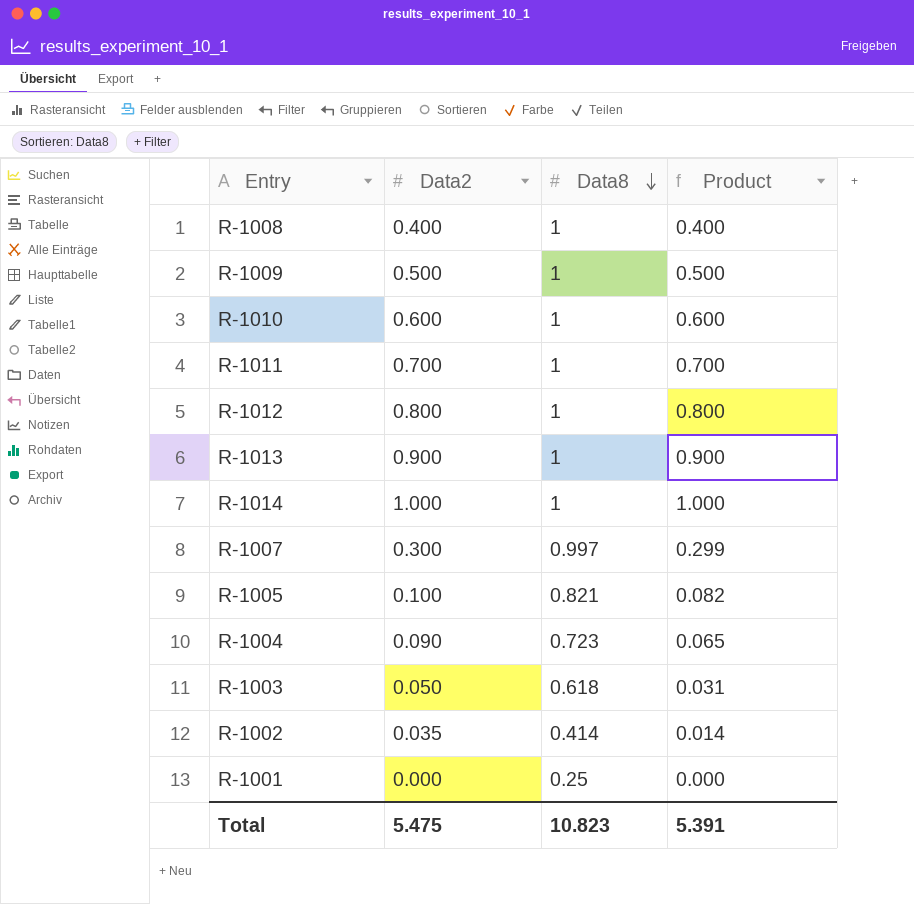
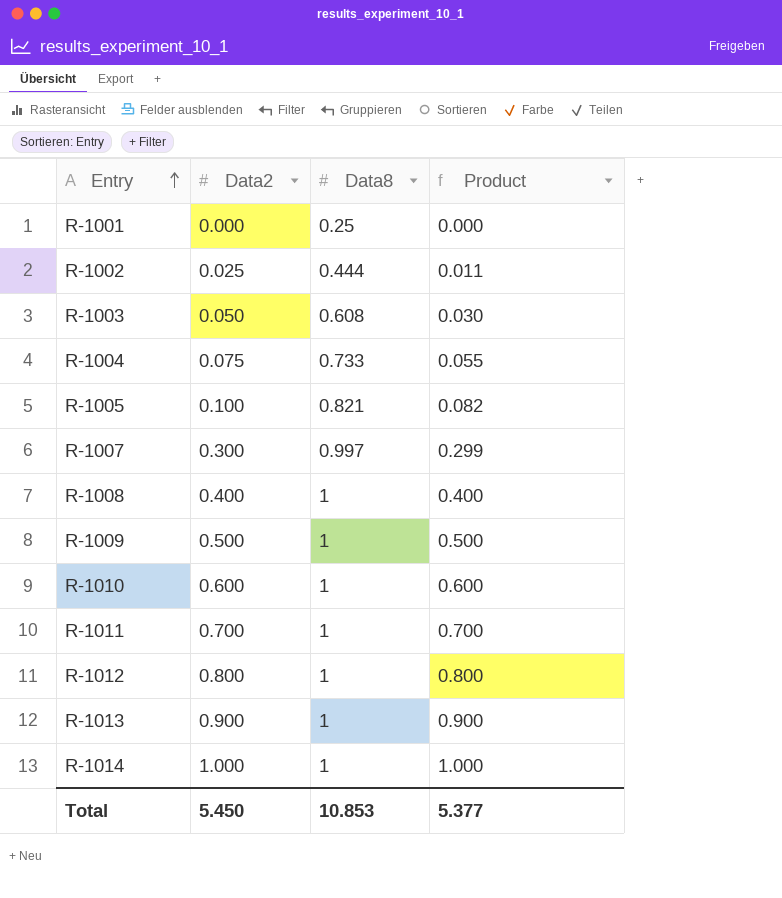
row order: Data8 descending -> Entry ascending
R-1002 | Data2: 0.035 -> 0.025
R-1002 | Data8: 0.414 -> 0.444
R-1002 | Product: 0.014 -> 0.011
R-1003 | Data8: 0.618 -> 0.608
R-1003 | Product: 0.031 -> 0.030
R-1004 | Data2: 0.090 -> 0.075
R-1004 | Data8: 0.723 -> 0.733
R-1004 | Product: 0.065 -> 0.055
Total | Data2: 5.475 -> 5.450
Total | Data8: 10.823 -> 10.853
Total | Product: 5.391 -> 5.377

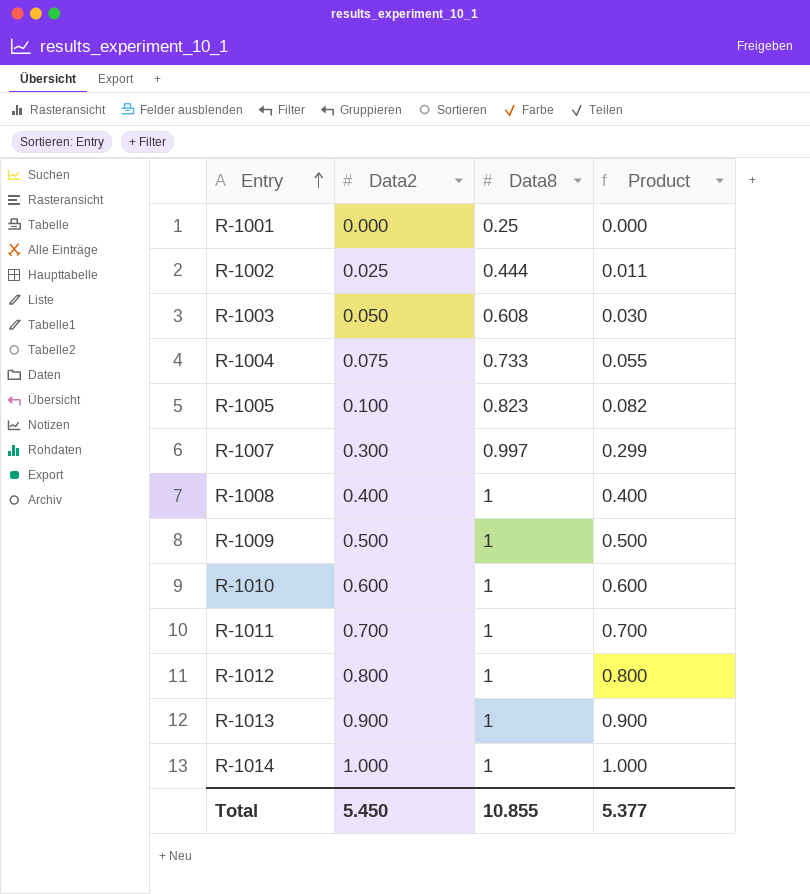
R-1005 | Data8: 0.821 -> 0.823
Total | Data8: 10.853 -> 10.855

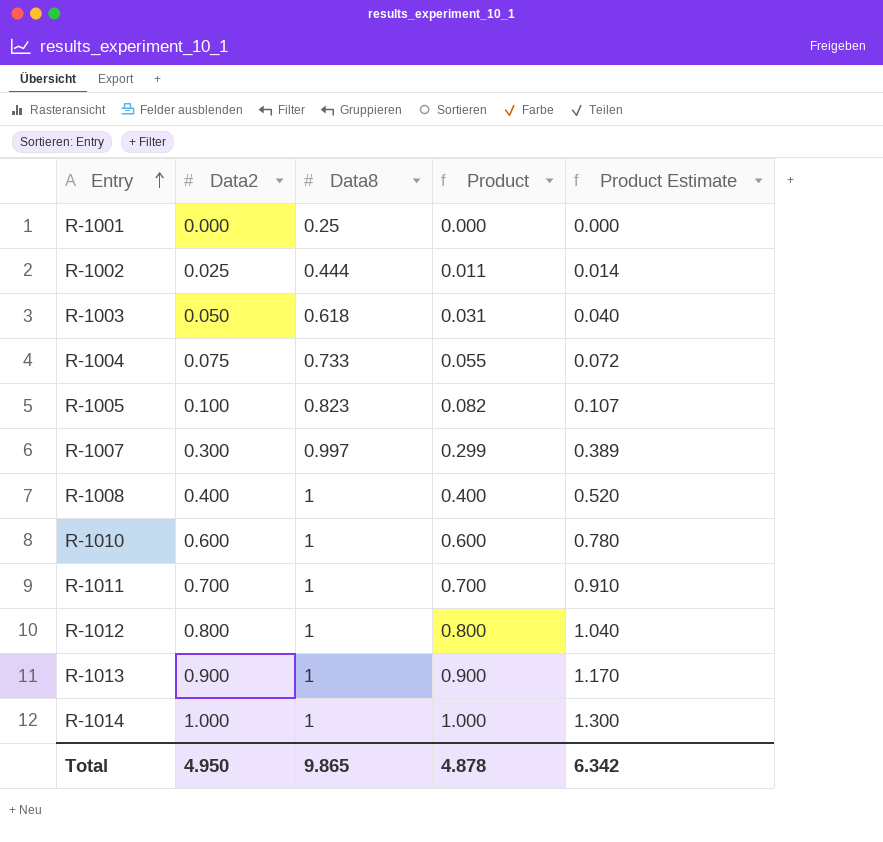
column Product Estimate | formula: none -> [Product] * 1.3
row R-1009: 0.500 | 1 | 0.500 -> none
R-1003 | Data8: 0.608 -> 0.618
R-1003 | Product: 0.030 -> 0.031
Total | Data2: 5.450 -> 4.950
Total | Data8: 10.855 -> 9.865
Total | Product: 5.377 -> 4.878

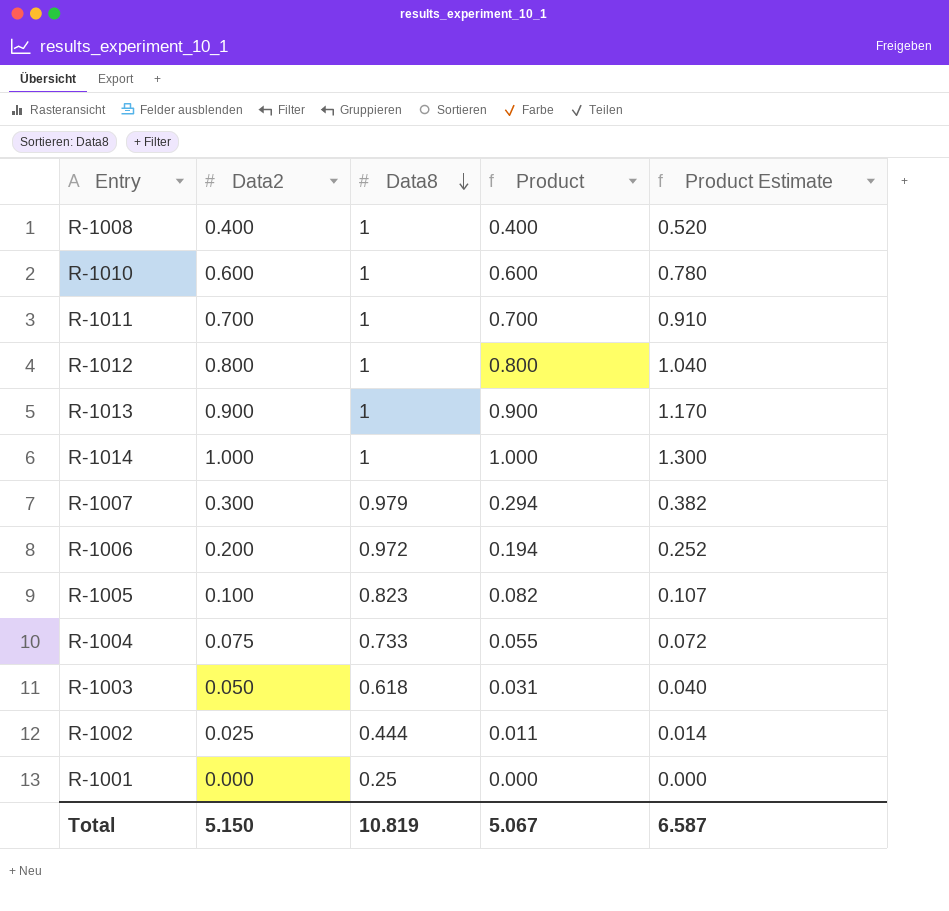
row order: Entry ascending -> Data8 descending
R-1007 | Data8: 0.997 -> 0.979
R-1007 | Product: 0.299 -> 0.294
R-1007 | Product Estimate: 0.389 -> 0.382
row R-1006: none -> 0.200 | 0.972 | 0.194 | 0.252
Total | Data2: 4.950 -> 5.150
Total | Data8: 9.865 -> 10.819
Total | Product: 4.878 -> 5.067
Total | Product Estimate: 6.342 -> 6.587

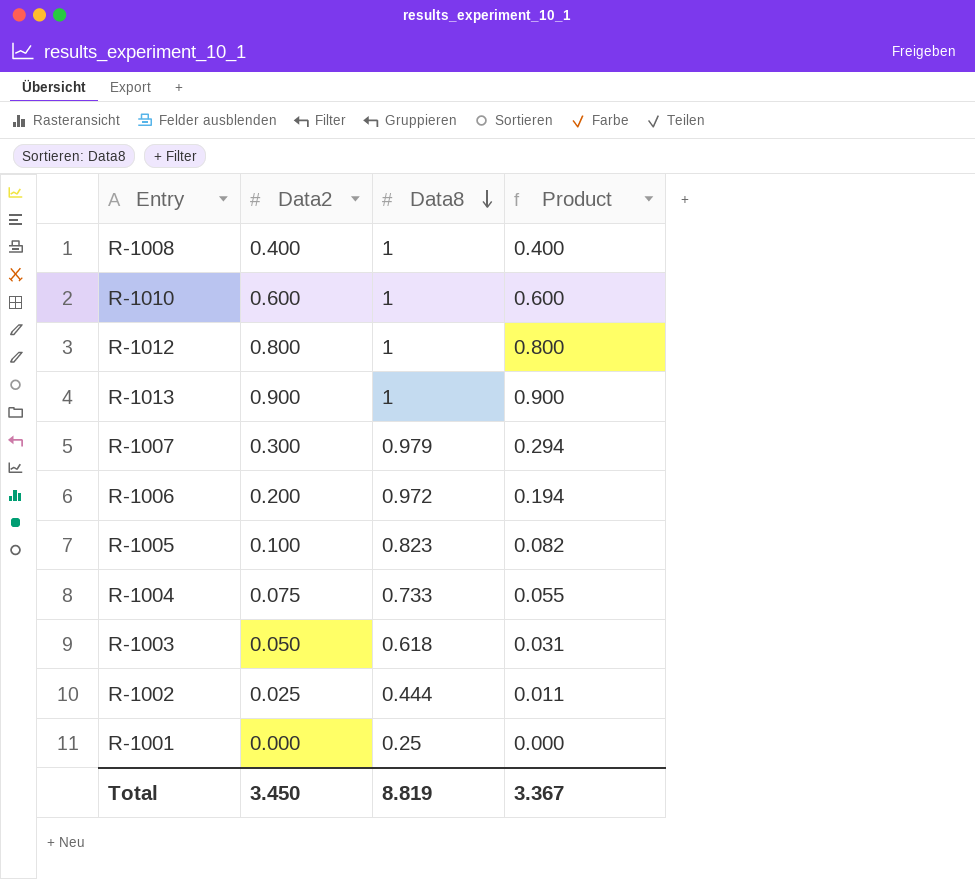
column Product Estimate | formula: [Product] * 1.3 -> none
row R-1011: 0.700 | 1 | 0.700 | 0.910 -> none
row R-1014: 1.000 | 1 | 1.000 | 1.300 -> none
Total | Data2: 5.150 -> 3.450
Total | Data8: 10.819 -> 8.819
Total | Product: 5.067 -> 3.367

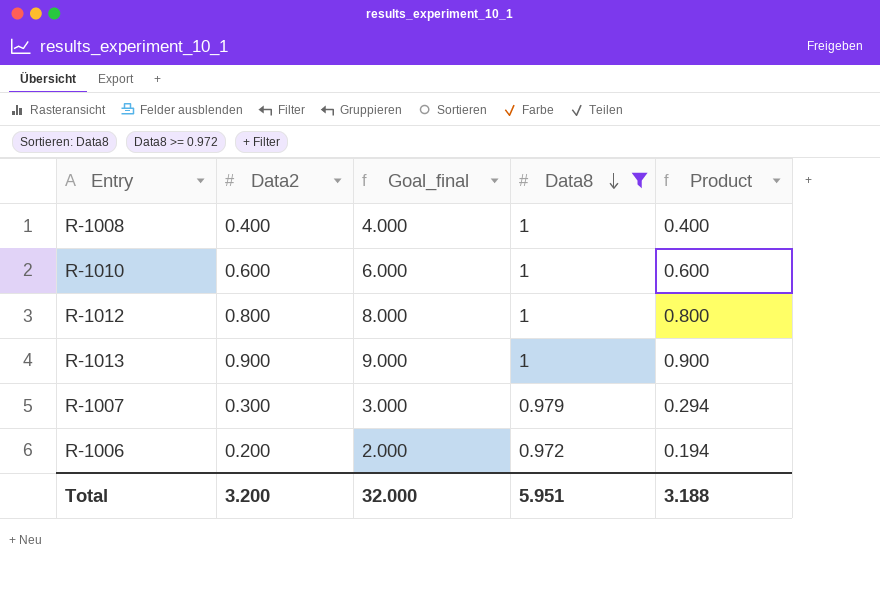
filter: none -> Data8 >= 0.972
column Goal_final | formula: none -> [Data2] * 10
Total | Data2: 3.450 -> 3.200
Total | Data8: 8.819 -> 5.951
Total | Product: 3.367 -> 3.188

